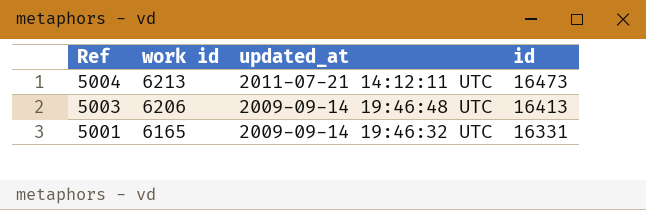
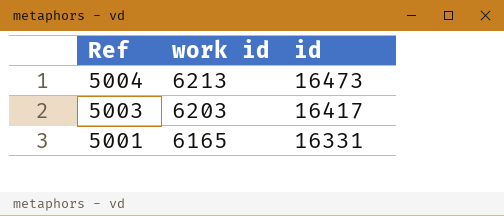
column updated_at | position: 3 -> none
5003 | work id: 6206 -> 6203
5003 | id: 16413 -> 16417

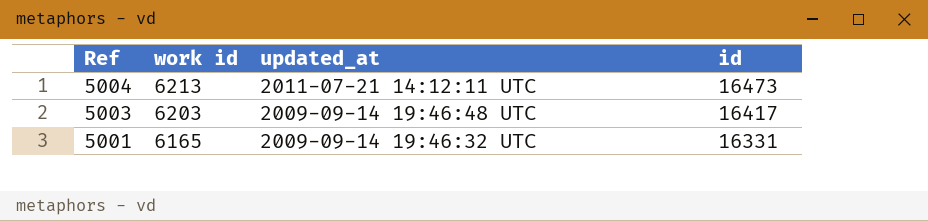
column updated_at | position: none -> 3

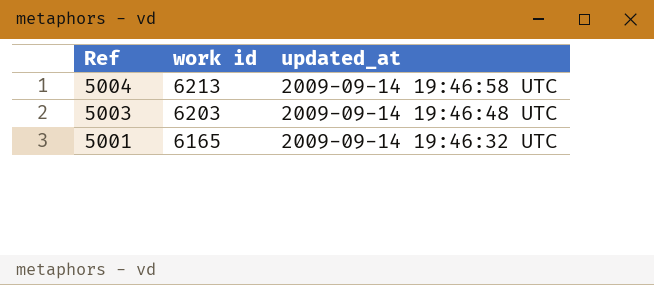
column id | position: 4 -> none
5004 | updated_at: 2011-07-21 14:12:11 UTC -> 2009-09-14 19:46:58 UTC

